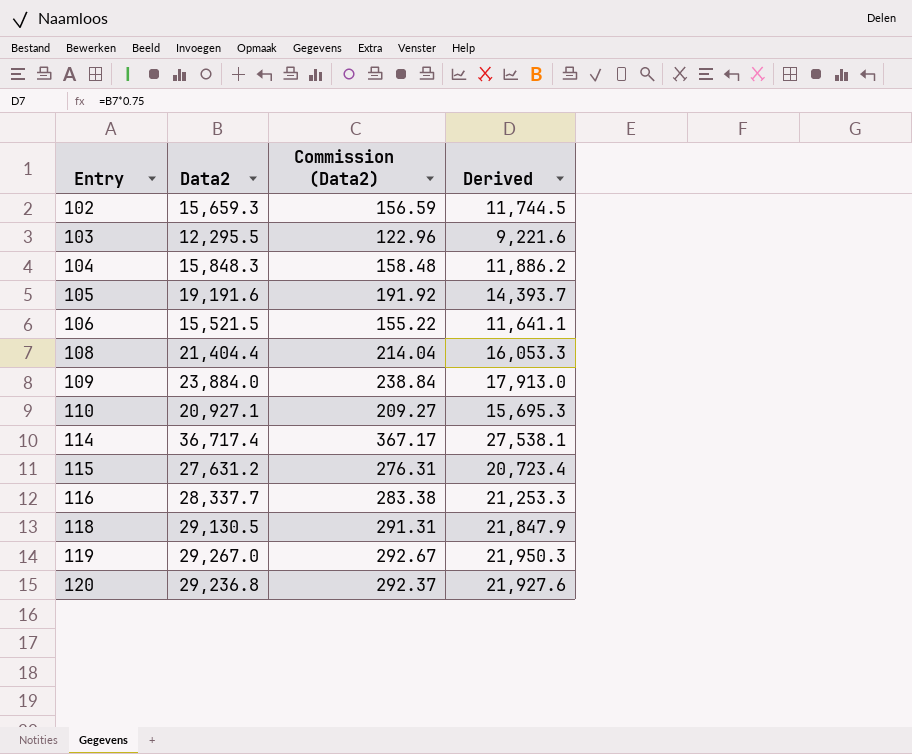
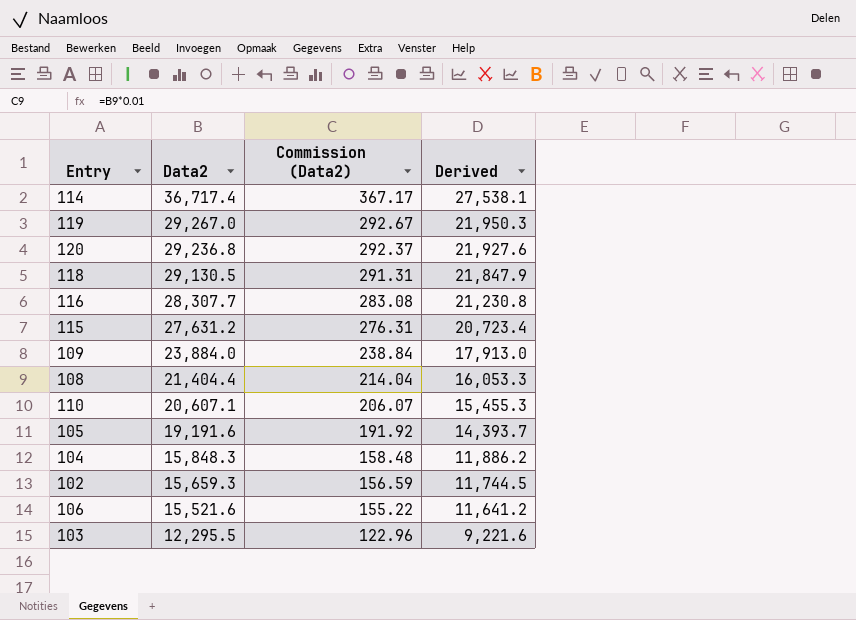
row order: Entry ascending -> Data2 descending
116 | Data2: 28,337.7 -> 28,307.7
116 | Commission (Data2): 283.38 -> 283.08
116 | Derived: 21,253.3 -> 21,230.8
110 | Data2: 20,927.1 -> 20,607.1
110 | Commission (Data2): 209.27 -> 206.07
110 | Derived: 15,695.3 -> 15,455.3
106 | Data2: 15,521.5 -> 15,521.6
106 | Derived: 11,641.1 -> 11,641.2

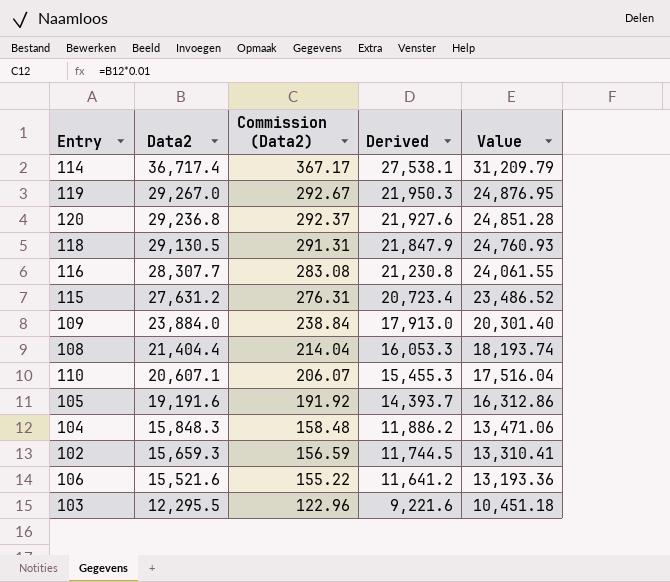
column Value | formula: none -> [Data2] * 0.85

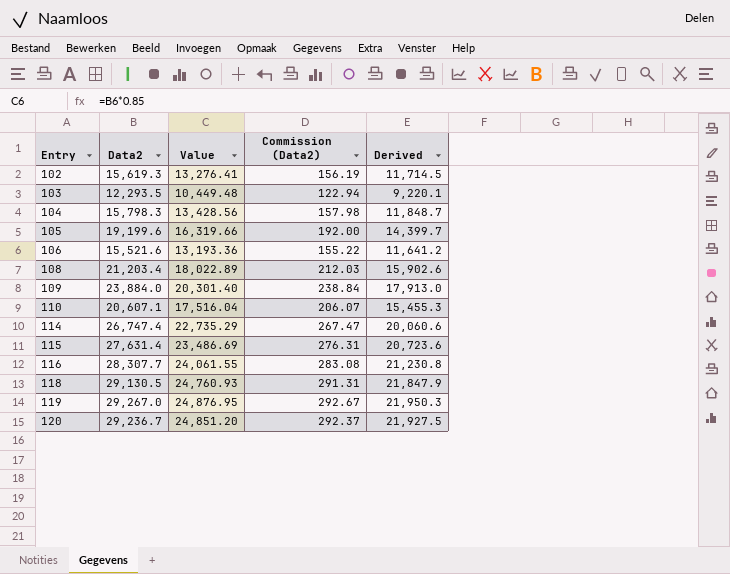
row order: Data2 descending -> Entry ascending
column Value | position: 5 -> 3
102 | Data2: 15,659.3 -> 15,619.3
102 | Value: 13,310.41 -> 13,276.41
102 | Commission (Data2): 156.59 -> 156.19
102 | Derived: 11,744.5 -> 11,714.5
103 | Data2: 12,295.5 -> 12,293.5
103 | Value: 10,451.18 -> 10,449.48
103 | Commission (Data2): 122.96 -> 122.94
103 | Derived: 9,221.6 -> 9,220.1
104 | Data2: 15,848.3 -> 15,798.3
104 | Value: 13,471.06 -> 13,428.56
104 | Commission (Data2): 158.48 -> 157.98
104 | Derived: 11,886.2 -> 11,848.7
105 | Data2: 19,191.6 -> 19,199.6
105 | Value: 16,312.86 -> 16,319.66
105 | Commission (Data2): 191.92 -> 192.00
105 | Derived: 14,393.7 -> 14,399.7
108 | Data2: 21,404.4 -> 21,203.4
108 | Value: 18,193.74 -> 18,022.89
108 | Commission (Data2): 214.04 -> 212.03
108 | Derived: 16,053.3 -> 15,902.6
114 | Data2: 36,717.4 -> 26,747.4
114 | Value: 31,209.79 -> 22,735.29
114 | Commission (Data2): 367.17 -> 267.47
114 | Derived: 27,538.1 -> 20,060.6
115 | Data2: 27,631.2 -> 27,631.4
115 | Value: 23,486.52 -> 23,486.69
115 | Derived: 20,723.4 -> 20,723.6
120 | Data2: 29,236.8 -> 29,236.7
120 | Value: 24,851.28 -> 24,851.20
120 | Derived: 21,927.6 -> 21,927.5

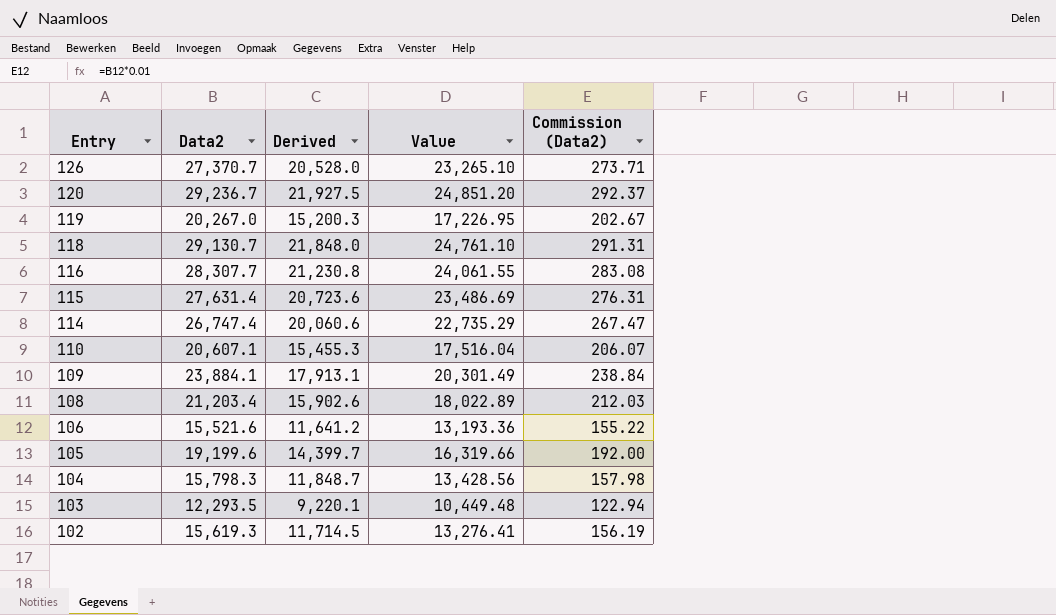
row order: Entry ascending -> Entry descending
column Derived | position: 5 -> 3
row 126: none -> 27,370.7 | 20,528.0 | 23,265.10 | 273.71
119 | Data2: 29,267.0 -> 20,267.0
119 | Derived: 21,950.3 -> 15,200.3
119 | Value: 24,876.95 -> 17,226.95
119 | Commission (Data2): 292.67 -> 202.67
118 | Data2: 29,130.5 -> 29,130.7
118 | Derived: 21,847.9 -> 21,848.0
118 | Value: 24,760.93 -> 24,761.10
109 | Data2: 23,884.0 -> 23,884.1
109 | Derived: 17,913.0 -> 17,913.1
109 | Value: 20,301.40 -> 20,301.49

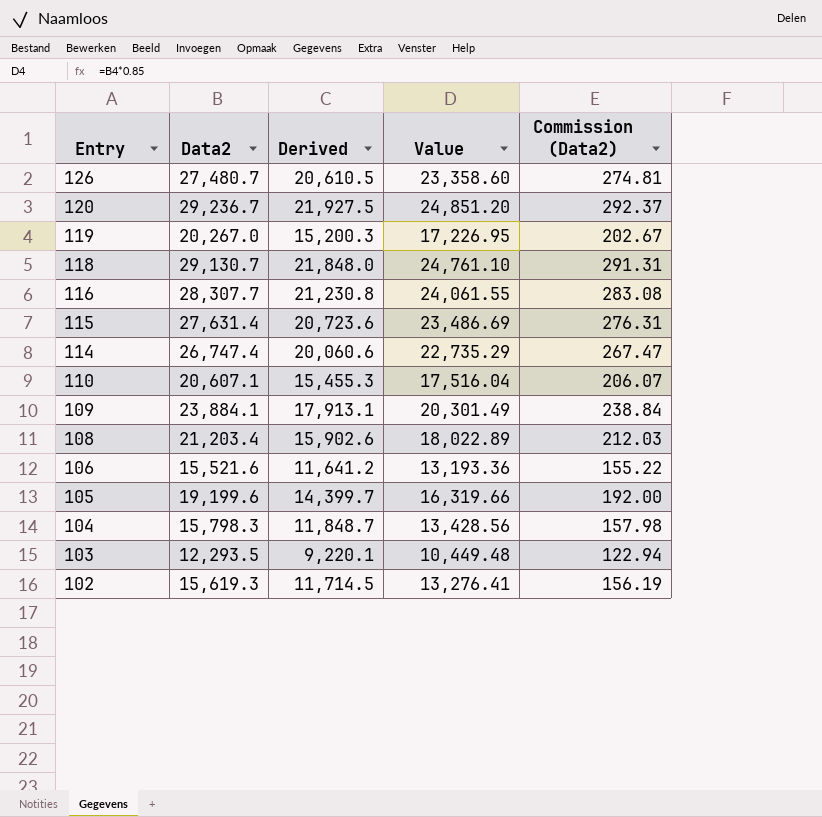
126 | Data2: 27,370.7 -> 27,480.7
126 | Derived: 20,528.0 -> 20,610.5
126 | Value: 23,265.10 -> 23,358.60
126 | Commission (Data2): 273.71 -> 274.81

